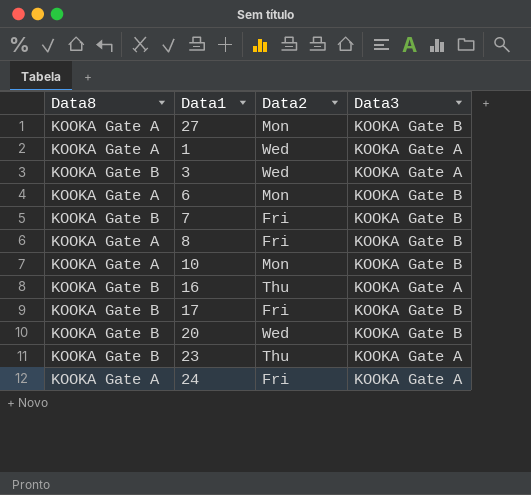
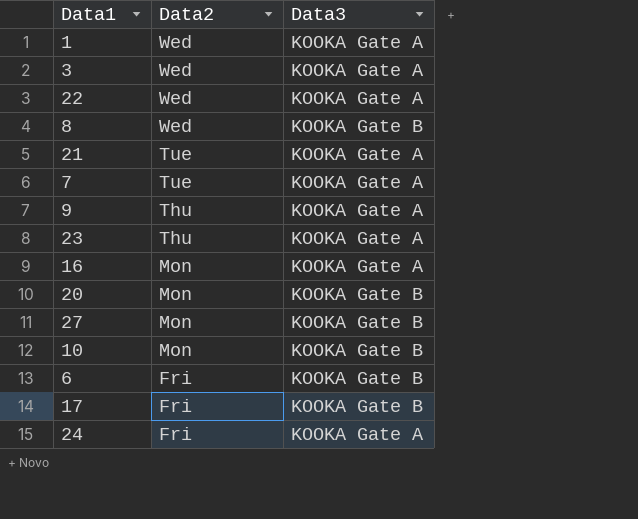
row order: none -> Data2 descending
column Data8 | position: 1 -> none
row 22: none -> Wed | KOOKA Gate A
8 | Data2: Fri -> Wed
row 21: none -> Tue | KOOKA Gate A
7 | Data2: Fri -> Tue
7 | Data3: KOOKA Gate B -> KOOKA Gate A
row 9: none -> Thu | KOOKA Gate A
16 | Data2: Thu -> Mon
20 | Data2: Wed -> Mon
6 | Data2: Mon -> Fri

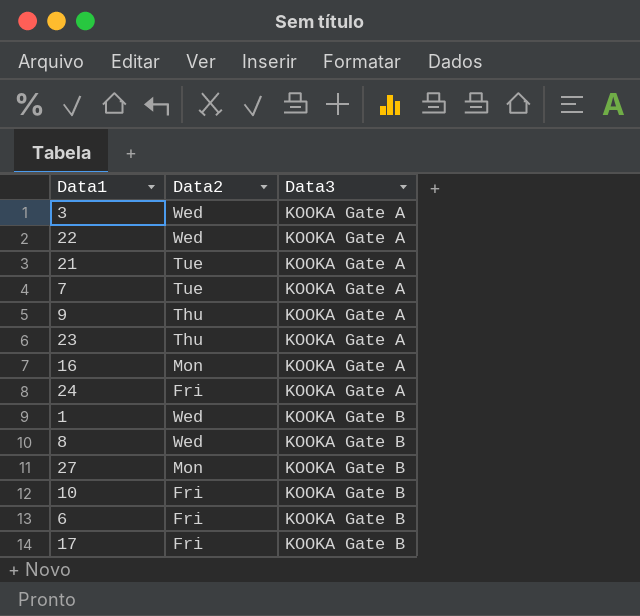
row order: Data2 descending -> Data3 ascending
row 20: Mon | KOOKA Gate B -> none
1 | Data3: KOOKA Gate A -> KOOKA Gate B
10 | Data2: Mon -> Fri

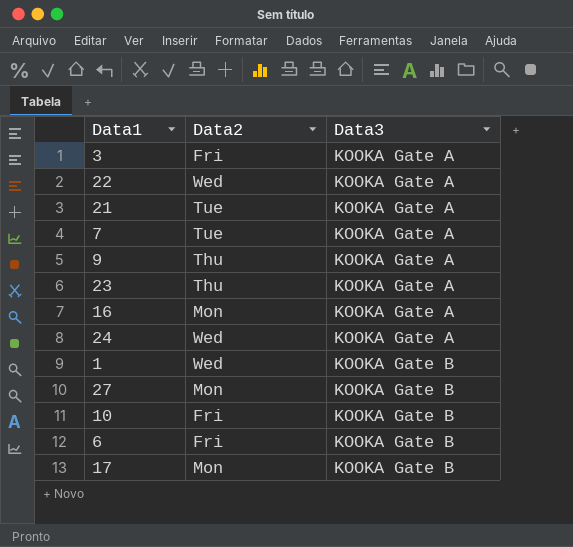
row 8: Wed | KOOKA Gate B -> none
3 | Data2: Wed -> Fri
24 | Data2: Fri -> Wed
17 | Data2: Fri -> Mon

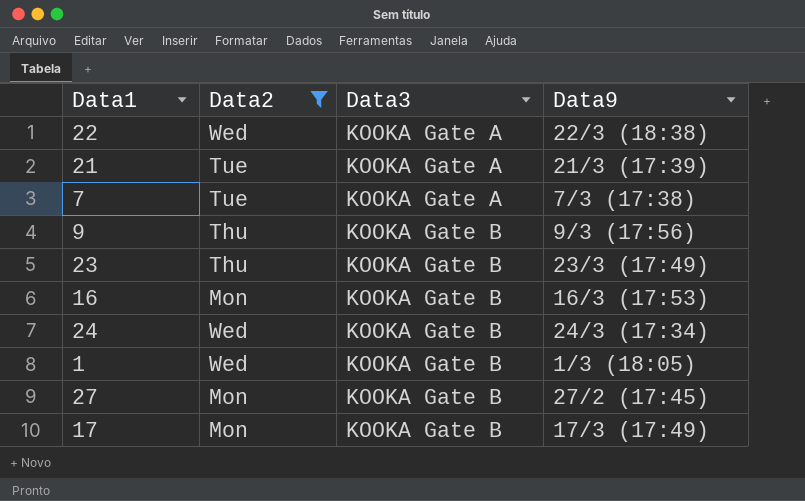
filter: none -> Data2 != Fri
column Data9 | position: none -> 4
9 | Data3: KOOKA Gate A -> KOOKA Gate B
23 | Data3: KOOKA Gate A -> KOOKA Gate B
16 | Data3: KOOKA Gate A -> KOOKA Gate B
24 | Data3: KOOKA Gate A -> KOOKA Gate B

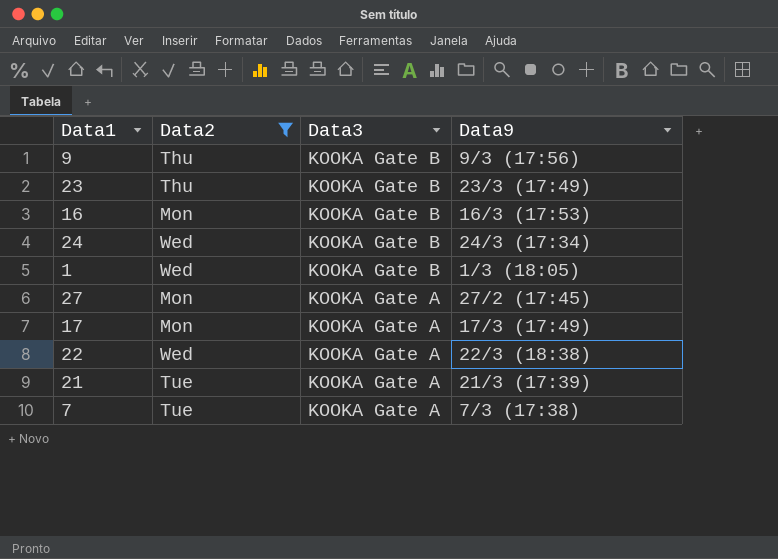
row order: Data3 ascending -> Data3 descending
27 | Data3: KOOKA Gate B -> KOOKA Gate A
17 | Data3: KOOKA Gate B -> KOOKA Gate A

